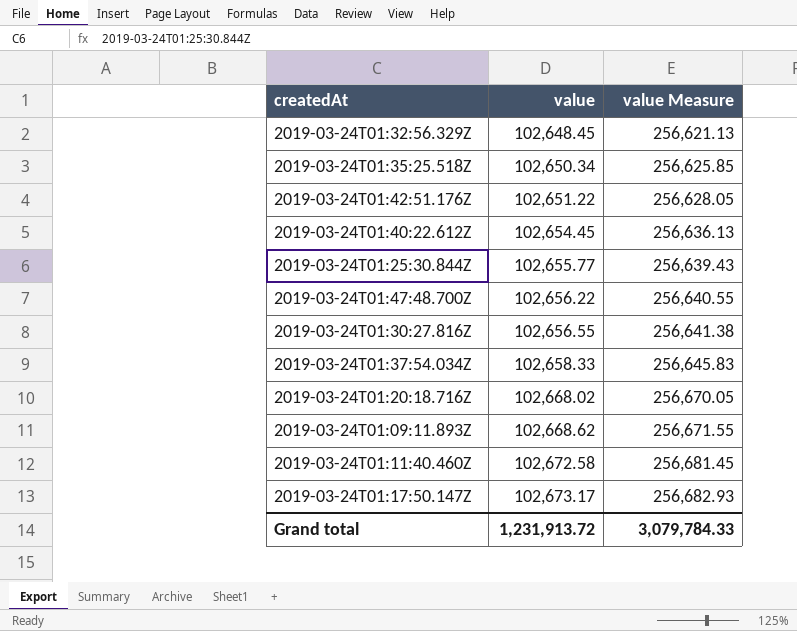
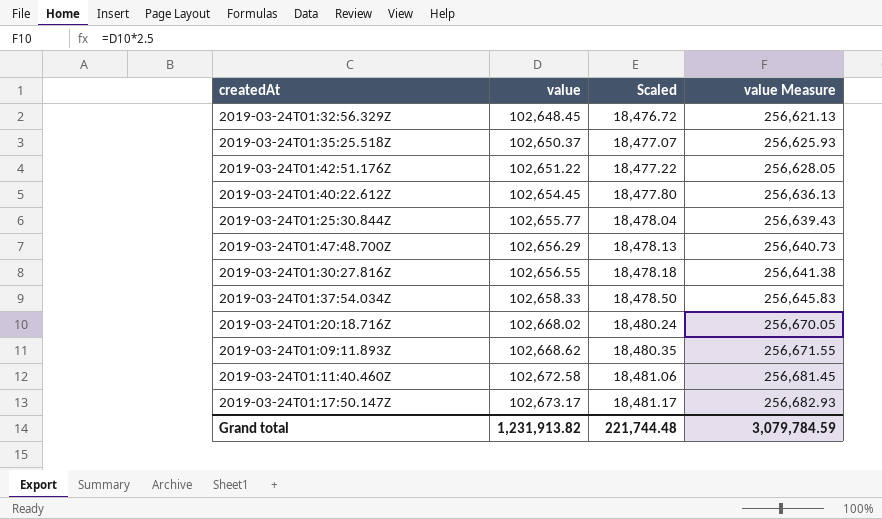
column Scaled | formula: none -> [value] * 0.18
2019-03-24T01:35:25.518Z | value: 102,650.34 -> 102,650.37
2019-03-24T01:35:25.518Z | value Measure: 256,625.85 -> 256,625.93
2019-03-24T01:47:48.700Z | value: 102,656.22 -> 102,656.29
2019-03-24T01:47:48.700Z | value Measure: 256,640.55 -> 256,640.73
Grand total | value: 1,231,913.72 -> 1,231,913.82
Grand total | value Measure: 3,079,784.33 -> 3,079,784.59

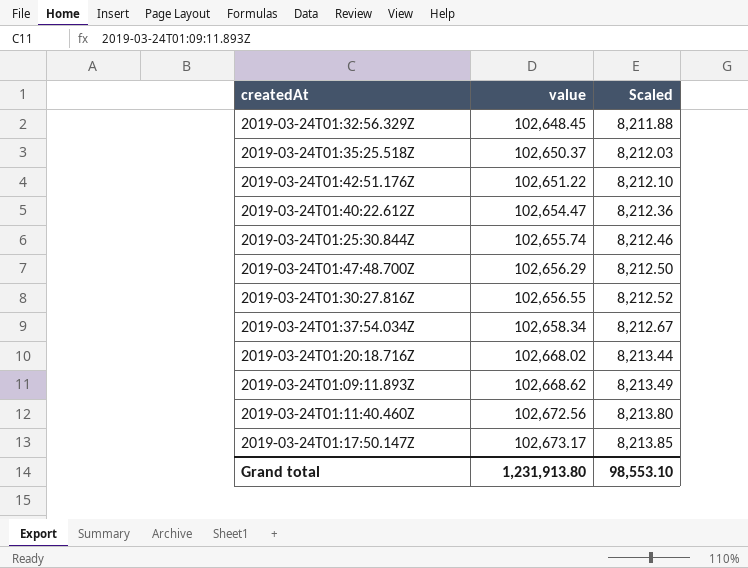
column value Measure | formula: [value] * 2.5 -> none
column Scaled | formula: [value] * 0.18 -> [value] * 0.08
2019-03-24T01:40:22.612Z | value: 102,654.45 -> 102,654.47
2019-03-24T01:25:30.844Z | value: 102,655.77 -> 102,655.74
2019-03-24T01:37:54.034Z | value: 102,658.33 -> 102,658.34
2019-03-24T01:11:40.460Z | value: 102,672.58 -> 102,672.56
Grand total | value: 1,231,913.82 -> 1,231,913.80
Grand total | Scaled: 221,744.48 -> 98,553.10

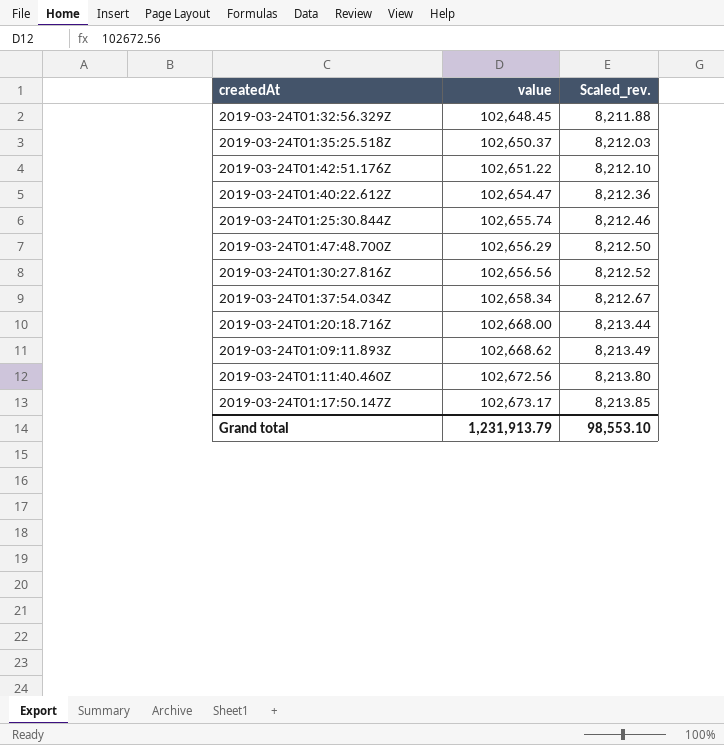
column name: Scaled -> Scaled_rev.
2019-03-24T01:30:27.816Z | value: 102,656.55 -> 102,656.56
2019-03-24T01:20:18.716Z | value: 102,668.02 -> 102,668.00
Grand total | value: 1,231,913.80 -> 1,231,913.79

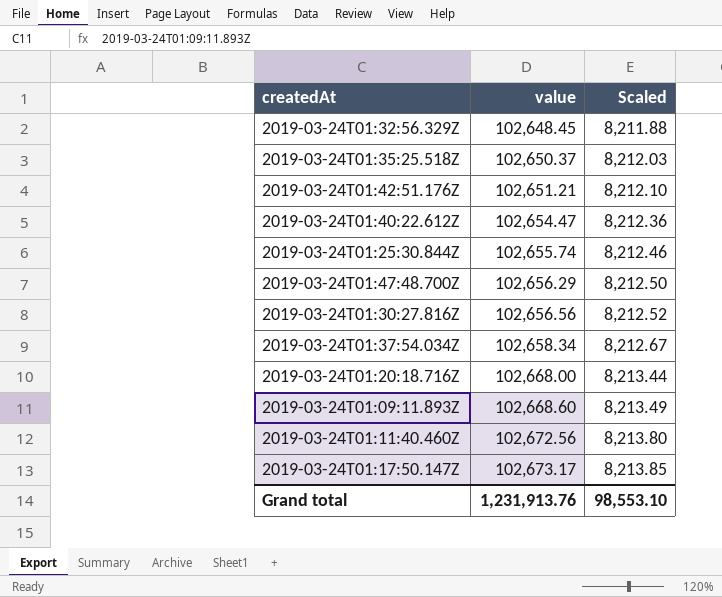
column name: Scaled_rev. -> Scaled
2019-03-24T01:42:51.176Z | value: 102,651.22 -> 102,651.21
2019-03-24T01:09:11.893Z | value: 102,668.62 -> 102,668.60
Grand total | value: 1,231,913.79 -> 1,231,913.76

